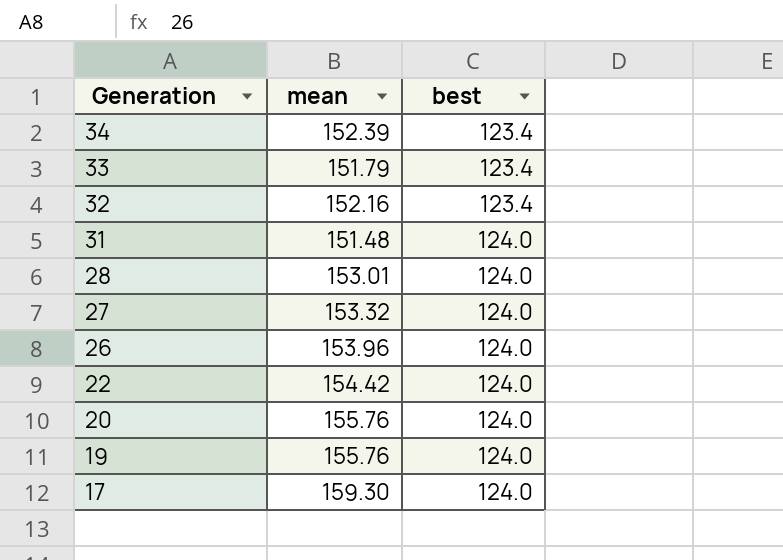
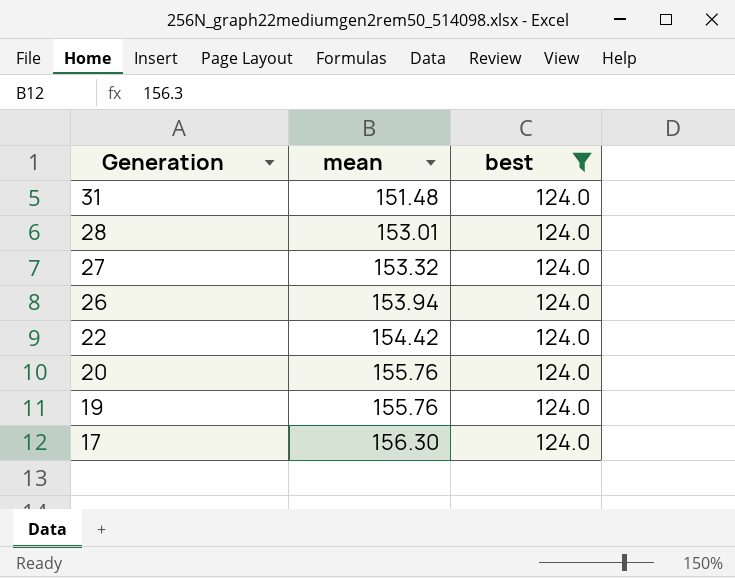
filter: none -> best = 124.0
26 | mean: 153.96 -> 153.94
17 | mean: 159.30 -> 156.30

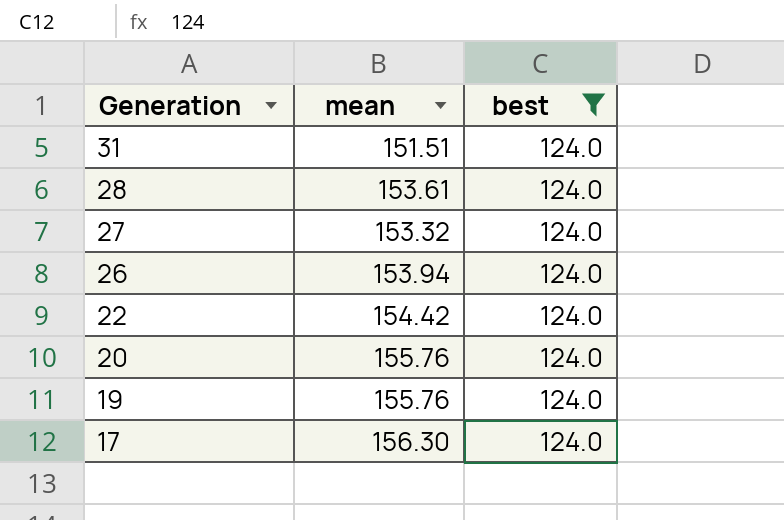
31 | mean: 151.48 -> 151.51
28 | mean: 153.01 -> 153.61

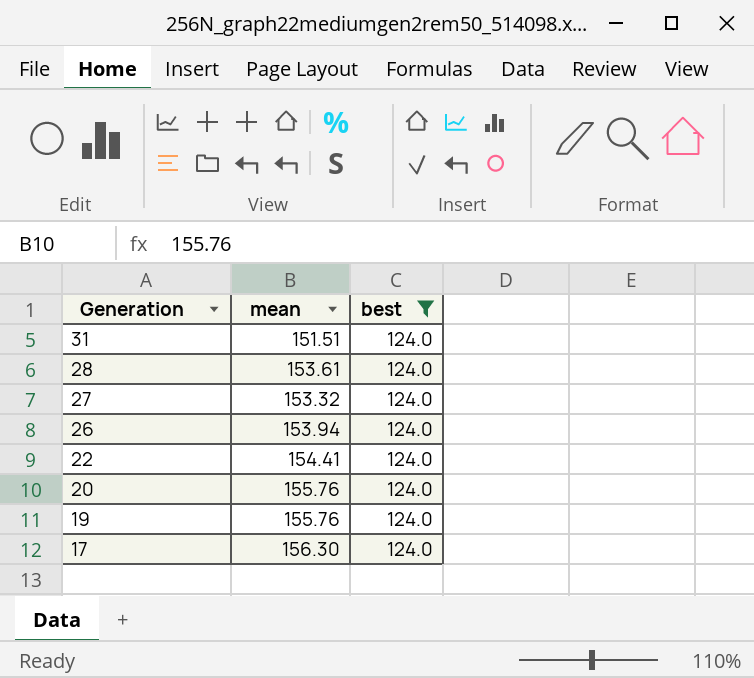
22 | mean: 154.42 -> 154.41

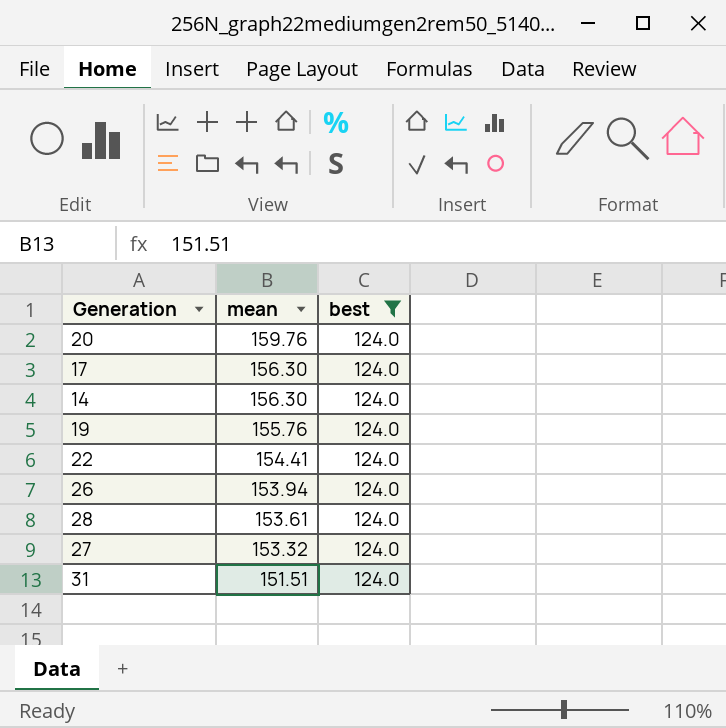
row order: Generation descending -> mean descending
20 | mean: 155.76 -> 159.76
row 14: none -> 156.30 | 124.0

